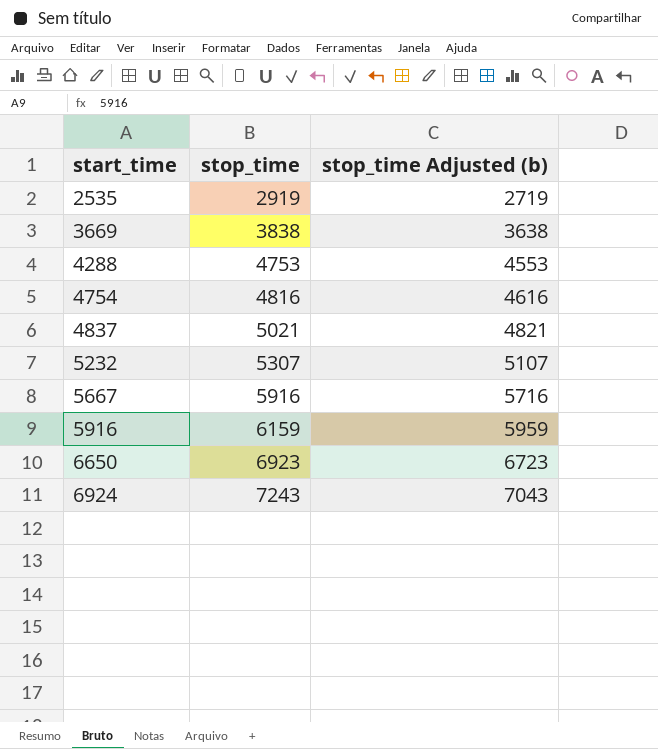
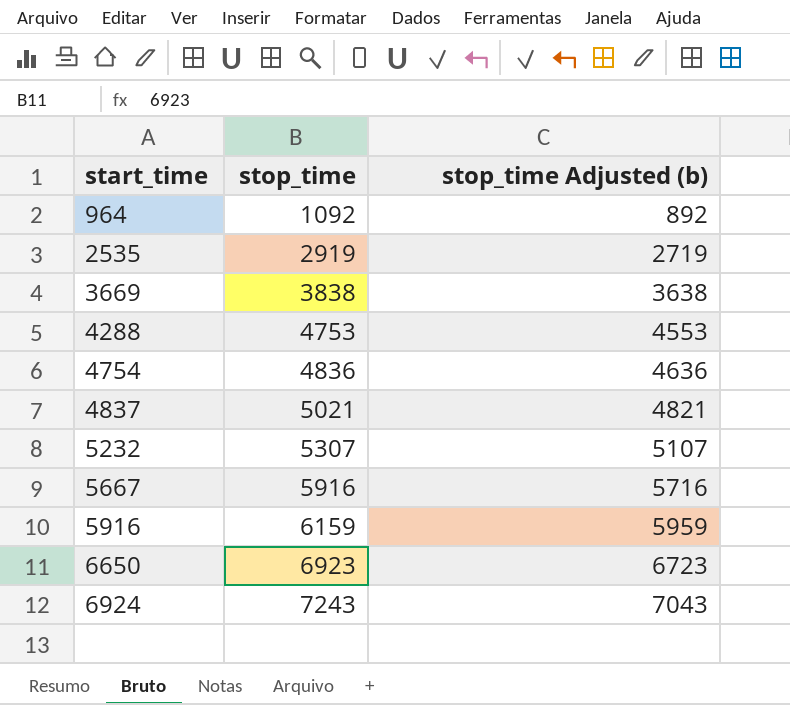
row 964: none -> 1092 | 892
4754 | stop_time: 4816 -> 4836
4754 | stop_time Adjusted (b): 4616 -> 4636

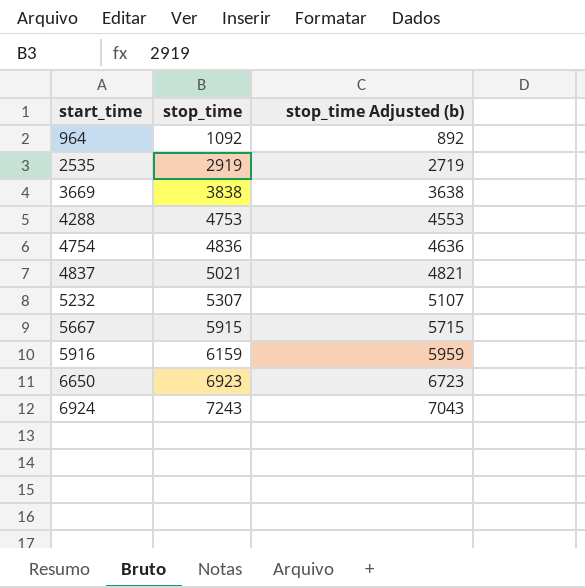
5667 | stop_time: 5916 -> 5915
5667 | stop_time Adjusted (b): 5716 -> 5715

